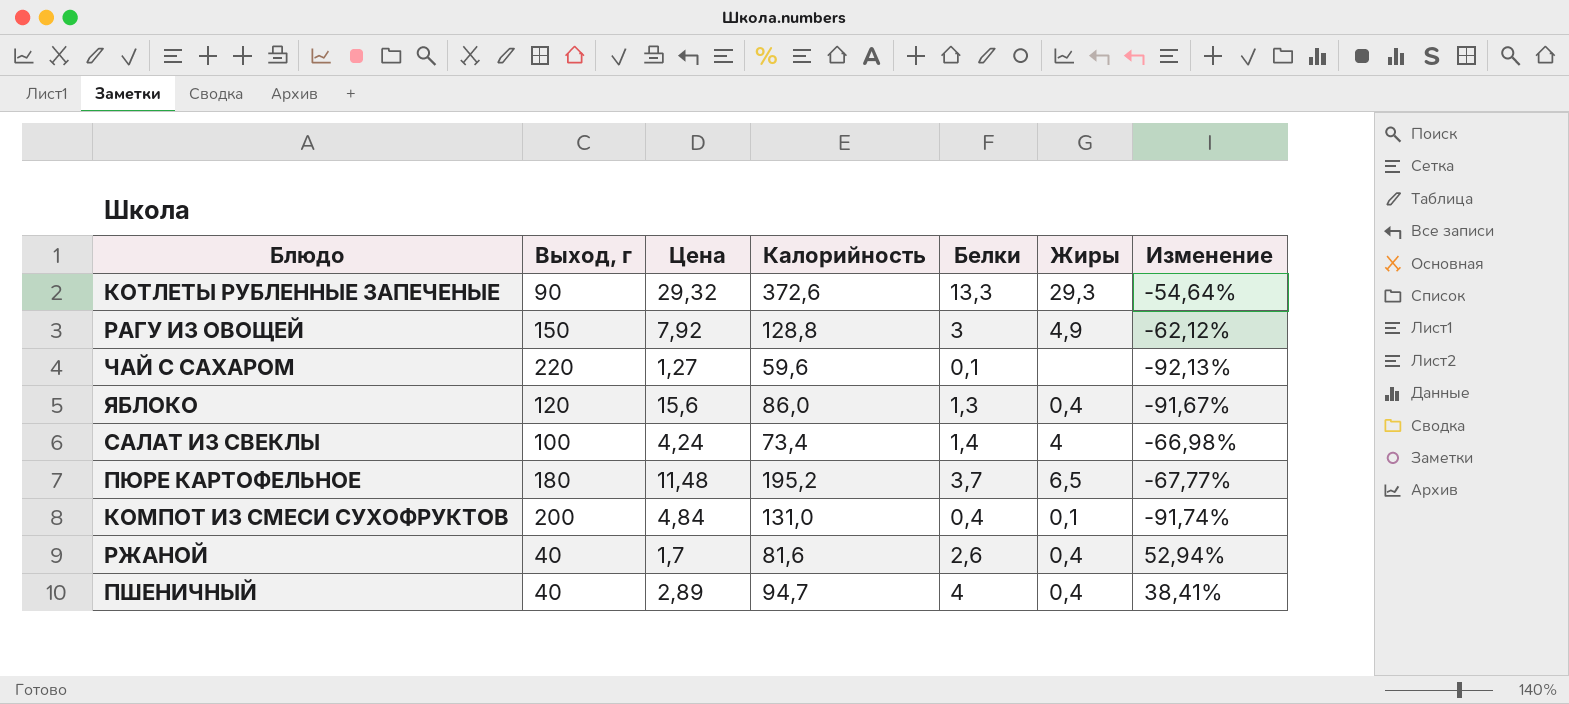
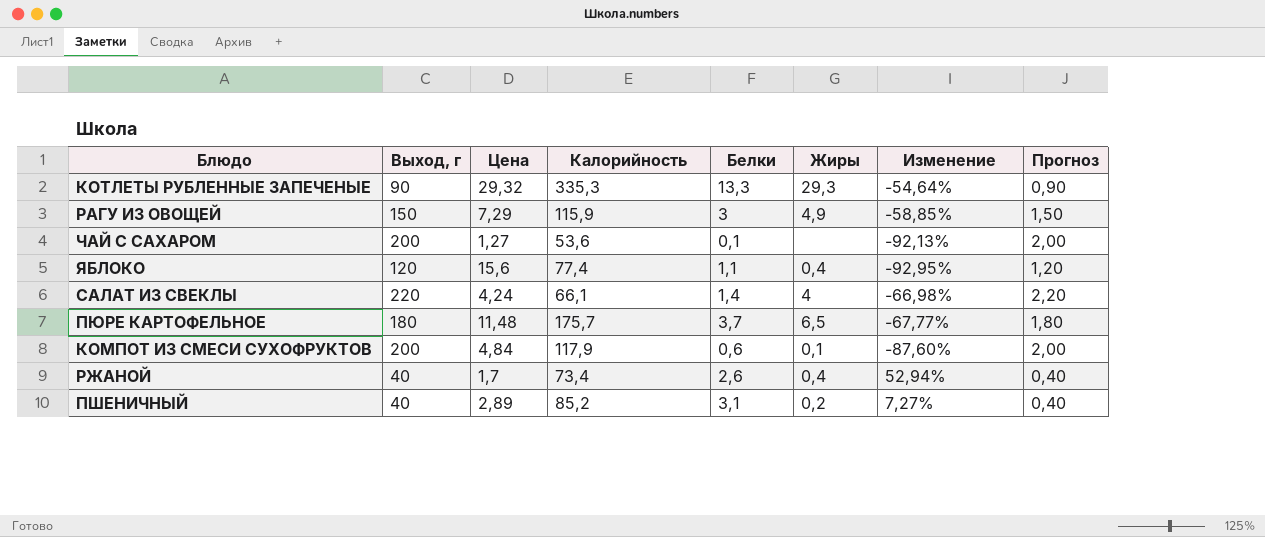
column Прогноз | formula: none -> [Выход, г] * 0,01
КОТЛЕТЫ РУБЛЕННЫЕ ЗАПЕЧЕНЫЕ | Калорийность: 372,6 -> 335,3
РАГУ ИЗ ОВОЩЕЙ | Цена: 7,92 -> 7,29
РАГУ ИЗ ОВОЩЕЙ | Калорийность: 128,8 -> 115,9
РАГУ ИЗ ОВОЩЕЙ | Изменение: -62,12% -> -58,85%
ЧАЙ С САХАРОМ | Выход, г: 220 -> 200
ЧАЙ С САХАРОМ | Калорийность: 59,6 -> 53,6
ЯБЛОКО | Калорийность: 86,0 -> 77,4
ЯБЛОКО | Белки: 1,3 -> 1,1
ЯБЛОКО | Изменение: -91,67% -> -92,95%
САЛАТ ИЗ СВЕКЛЫ | Выход, г: 100 -> 220
САЛАТ ИЗ СВЕКЛЫ | Калорийность: 73,4 -> 66,1
ПЮРЕ КАРТОФЕЛЬНОЕ | Калорийность: 195,2 -> 175,7
КОМПОТ ИЗ СМЕСИ СУХОФРУКТОВ | Калорийность: 131,0 -> 117,9
КОМПОТ ИЗ СМЕСИ СУХОФРУКТОВ | Белки: 0,4 -> 0,6
КОМПОТ ИЗ СМЕСИ СУХОФРУКТОВ | Изменение: -91,74% -> -87,60%
РЖАНОЙ | Калорийность: 81,6 -> 73,4
ПШЕНИЧНЫЙ | Калорийность: 94,7 -> 85,2
ПШЕНИЧНЫЙ | Белки: 4 -> 3,1
ПШЕНИЧНЫЙ | Жиры: 0,4 -> 0,2
ПШЕНИЧНЫЙ | Изменение: 38,41% -> 7,27%

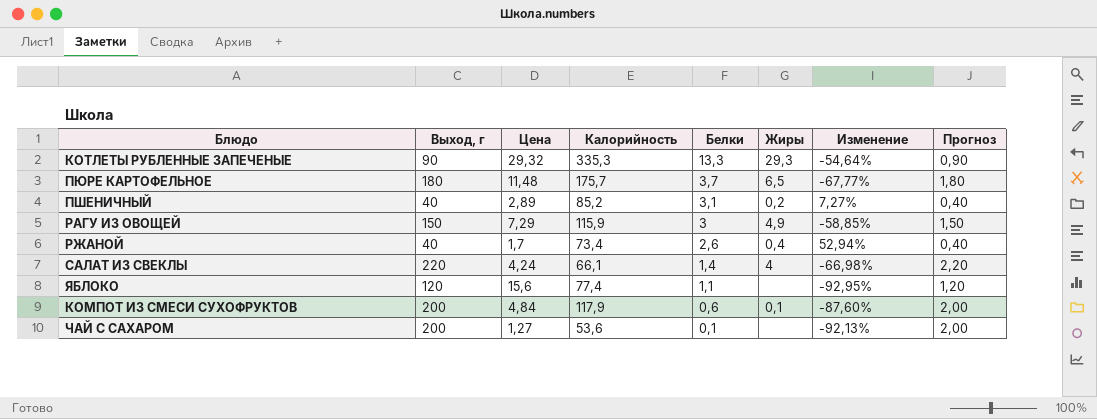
row order: none -> Белки descending
ЯБЛОКО | Жиры: 0,4 -> none

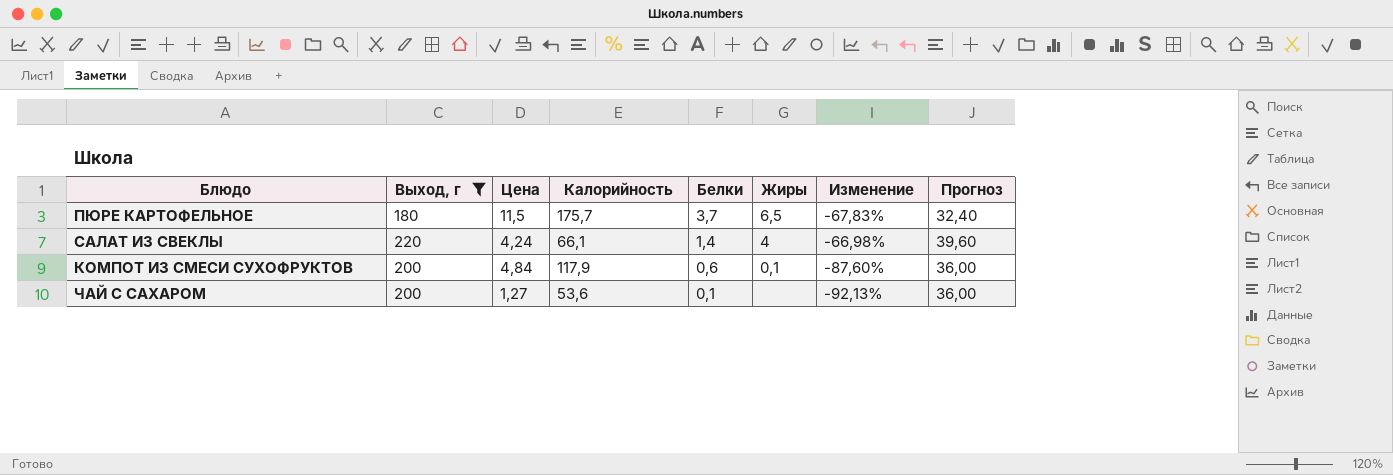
filter: none -> Выход, г >= 180
column Прогноз | formula: [Выход, г] * 0,01 -> [Выход, г] * 0,18
ПЮРЕ КАРТОФЕЛЬНОЕ | Цена: 11,48 -> 11,5
ПЮРЕ КАРТОФЕЛЬНОЕ | Изменение: -67,77% -> -67,83%

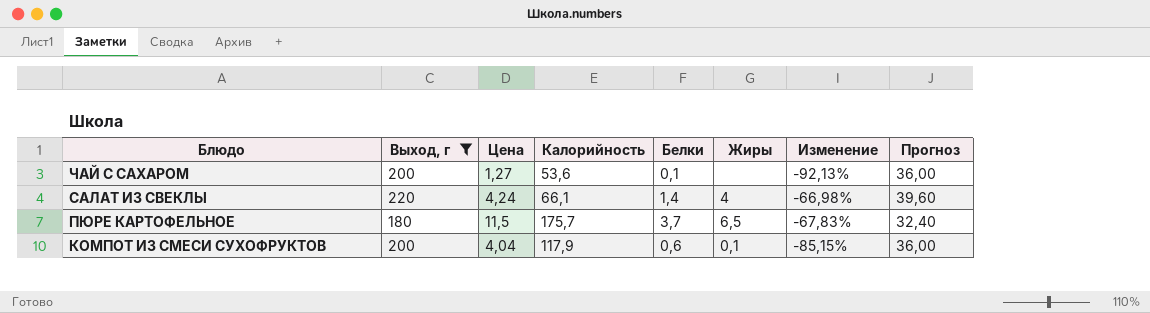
row order: Белки descending -> Блюдо descending
КОМПОТ ИЗ СМЕСИ СУХОФРУКТОВ | Цена: 4,84 -> 4,04
КОМПОТ ИЗ СМЕСИ СУХОФРУКТОВ | Изменение: -87,60% -> -85,15%

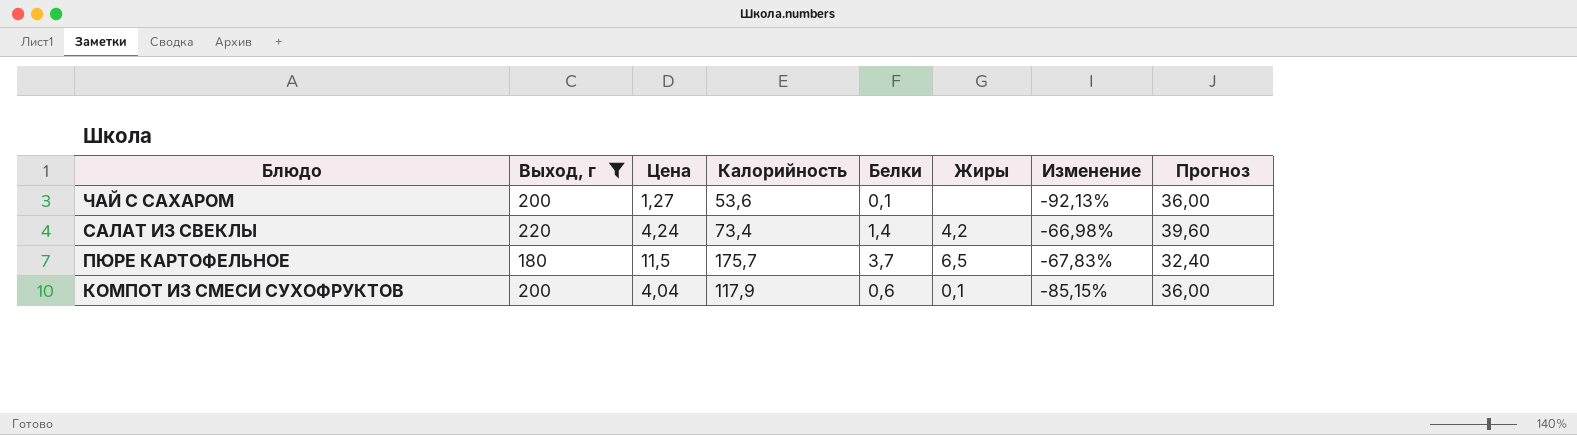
САЛАТ ИЗ СВЕКЛЫ | Калорийность: 66,1 -> 73,4
САЛАТ ИЗ СВЕКЛЫ | Жиры: 4 -> 4,2

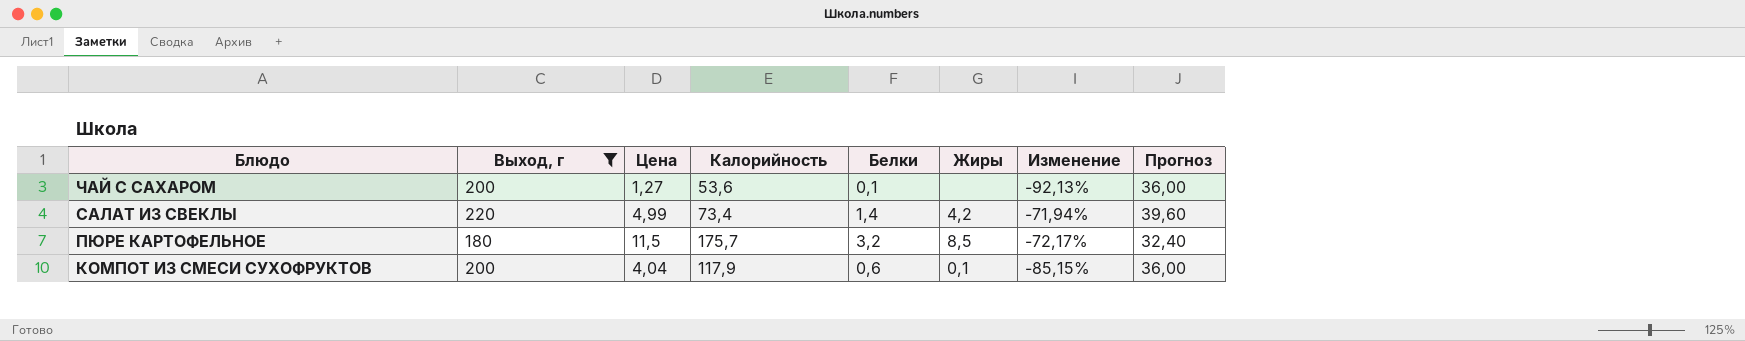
САЛАТ ИЗ СВЕКЛЫ | Цена: 4,24 -> 4,99
САЛАТ ИЗ СВЕКЛЫ | Изменение: -66,98% -> -71,94%
ПЮРЕ КАРТОФЕЛЬНОЕ | Белки: 3,7 -> 3,2
ПЮРЕ КАРТОФЕЛЬНОЕ | Жиры: 6,5 -> 8,5
ПЮРЕ КАРТОФЕЛЬНОЕ | Изменение: -67,83% -> -72,17%

